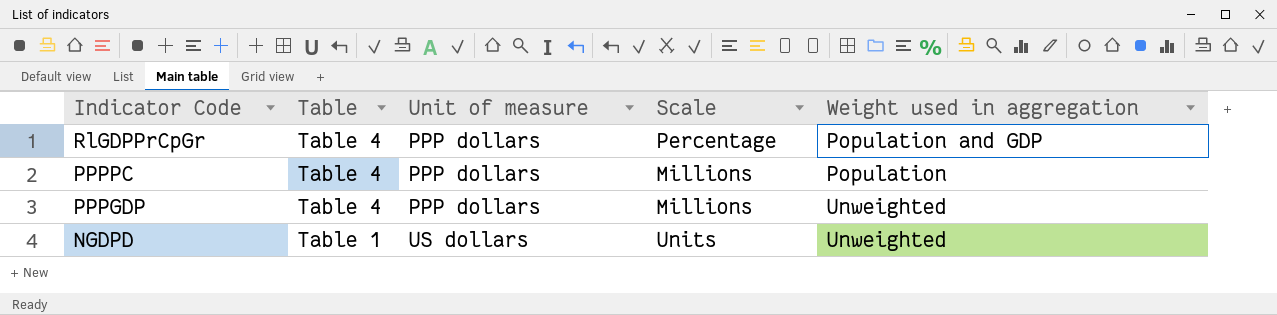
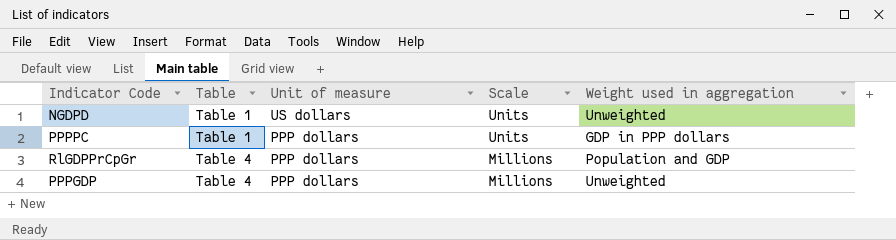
row order: Indicator Code descending -> Table ascending
PPPPC | Table: Table 4 -> Table 1
PPPPC | Scale: Millions -> Units
PPPPC | Weight used in aggregation: Population -> GDP in PPP dollars
RlGDPPrCpGr | Scale: Percentage -> Millions

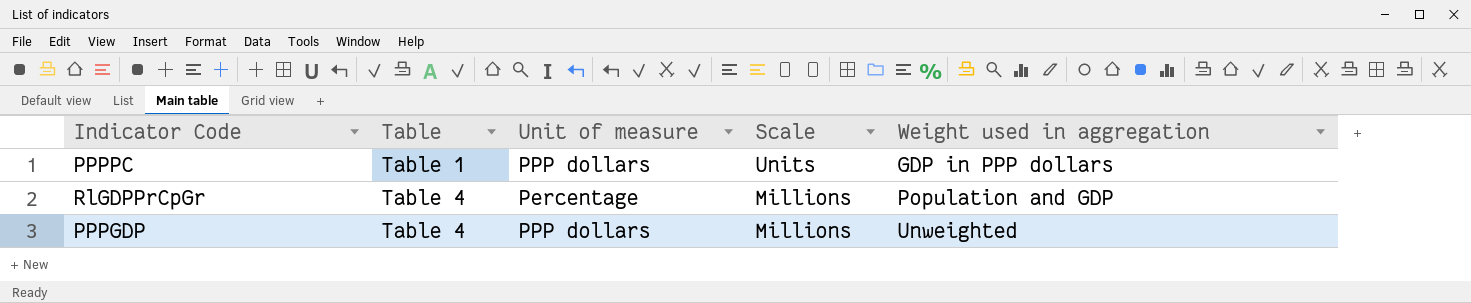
row NGDPD: Table 1 | US dollars | Units | Unweighted -> none
RlGDPPrCpGr | Unit of measure: PPP dollars -> Percentage

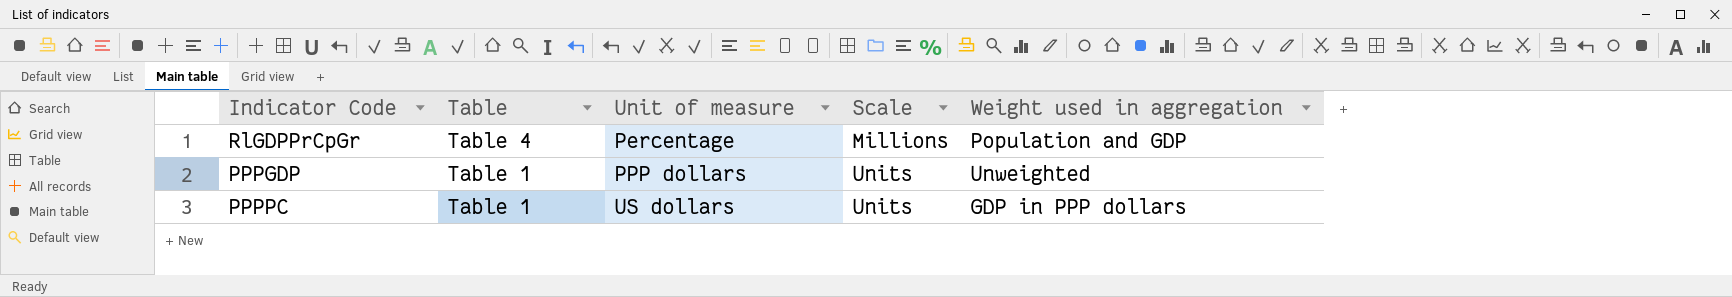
row order: Table ascending -> Table descending
PPPGDP | Table: Table 4 -> Table 1
PPPGDP | Scale: Millions -> Units
PPPPC | Unit of measure: PPP dollars -> US dollars

